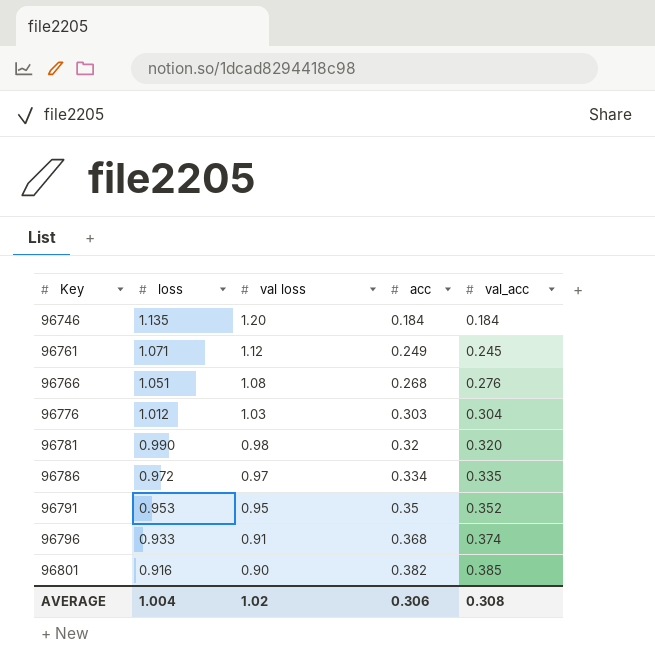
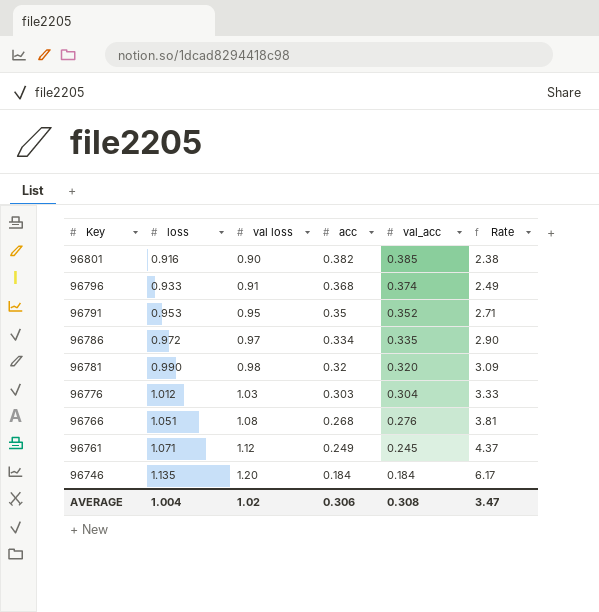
row order: Key ascending -> Key descending
column Rate | formula: none -> [loss] / [val_acc]

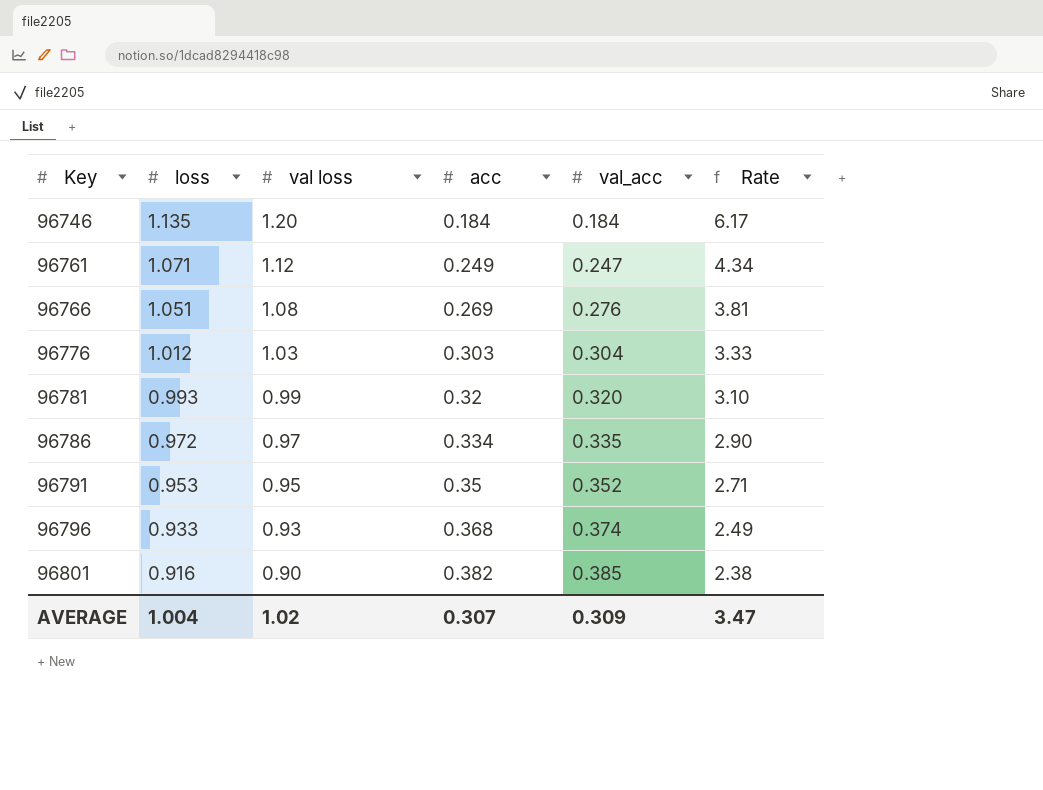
row order: Key descending -> Key ascending
96761 | val_acc: 0.245 -> 0.247
96761 | Rate: 4.37 -> 4.34
96766 | acc: 0.268 -> 0.269
96781 | loss: 0.990 -> 0.993
96781 | val loss: 0.98 -> 0.99
96781 | Rate: 3.09 -> 3.10
96796 | val loss: 0.91 -> 0.93
AVERAGE | acc: 0.306 -> 0.307
AVERAGE | val_acc: 0.308 -> 0.309

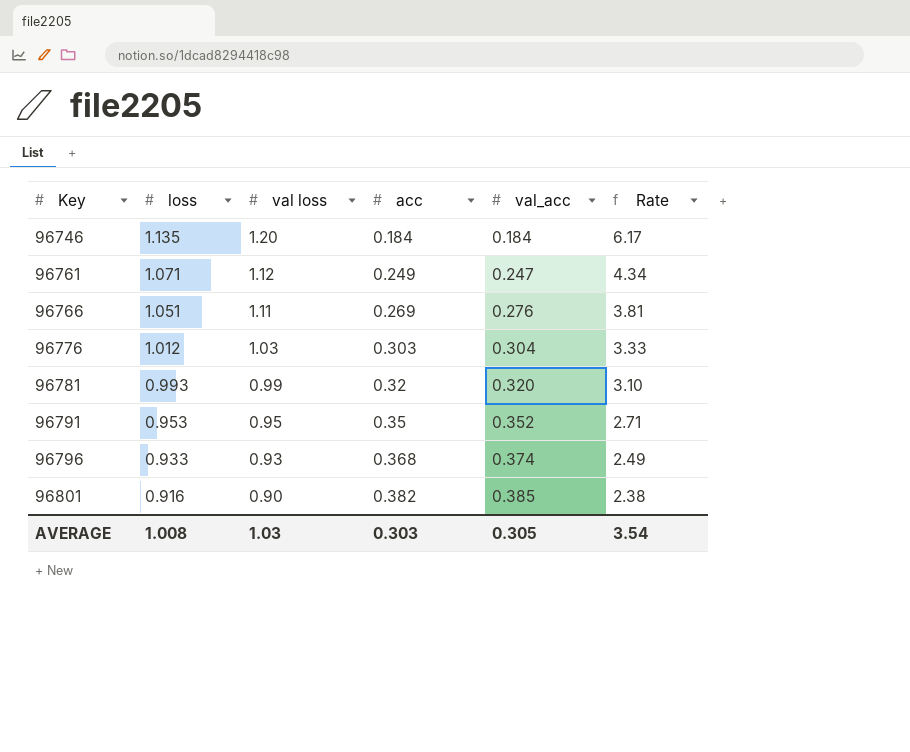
row 96786: 0.972 | 0.97 | 0.334 | 0.335 | 2.90 -> none
96766 | val loss: 1.08 -> 1.11
AVERAGE | loss: 1.004 -> 1.008
AVERAGE | val loss: 1.02 -> 1.03
AVERAGE | acc: 0.307 -> 0.303
AVERAGE | val_acc: 0.309 -> 0.305
AVERAGE | Rate: 3.47 -> 3.54

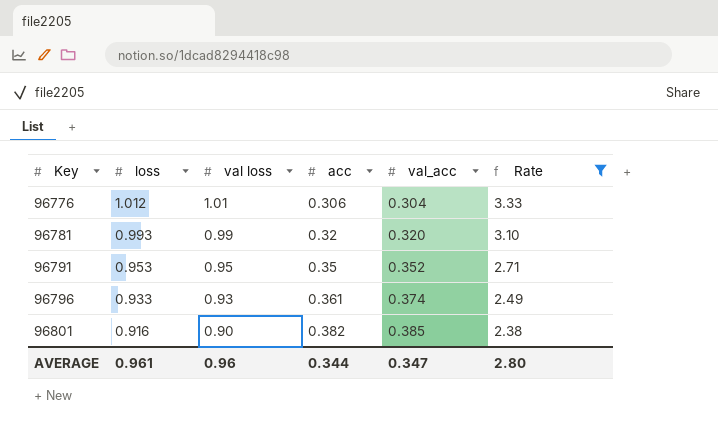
filter: none -> Rate <= 3.33
96776 | val loss: 1.03 -> 1.01
96776 | acc: 0.303 -> 0.306
96796 | acc: 0.368 -> 0.361
AVERAGE | loss: 1.008 -> 0.961
AVERAGE | val loss: 1.03 -> 0.96
AVERAGE | acc: 0.303 -> 0.344
AVERAGE | val_acc: 0.305 -> 0.347
AVERAGE | Rate: 3.54 -> 2.80

